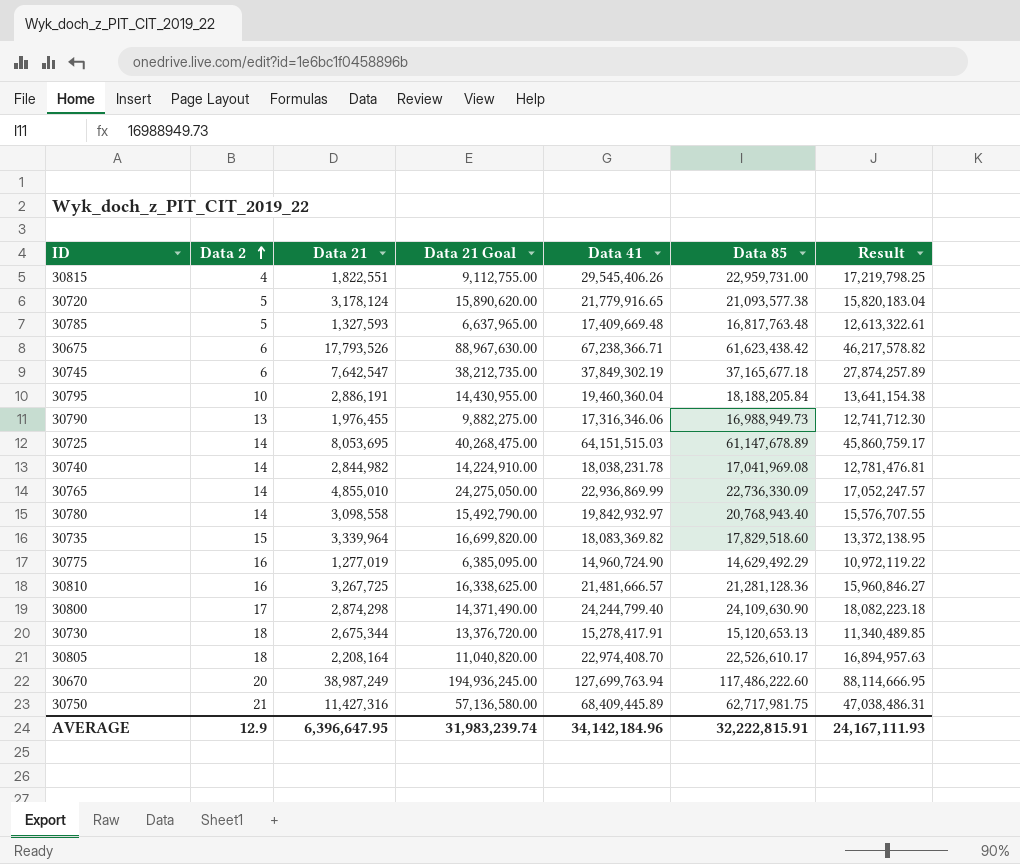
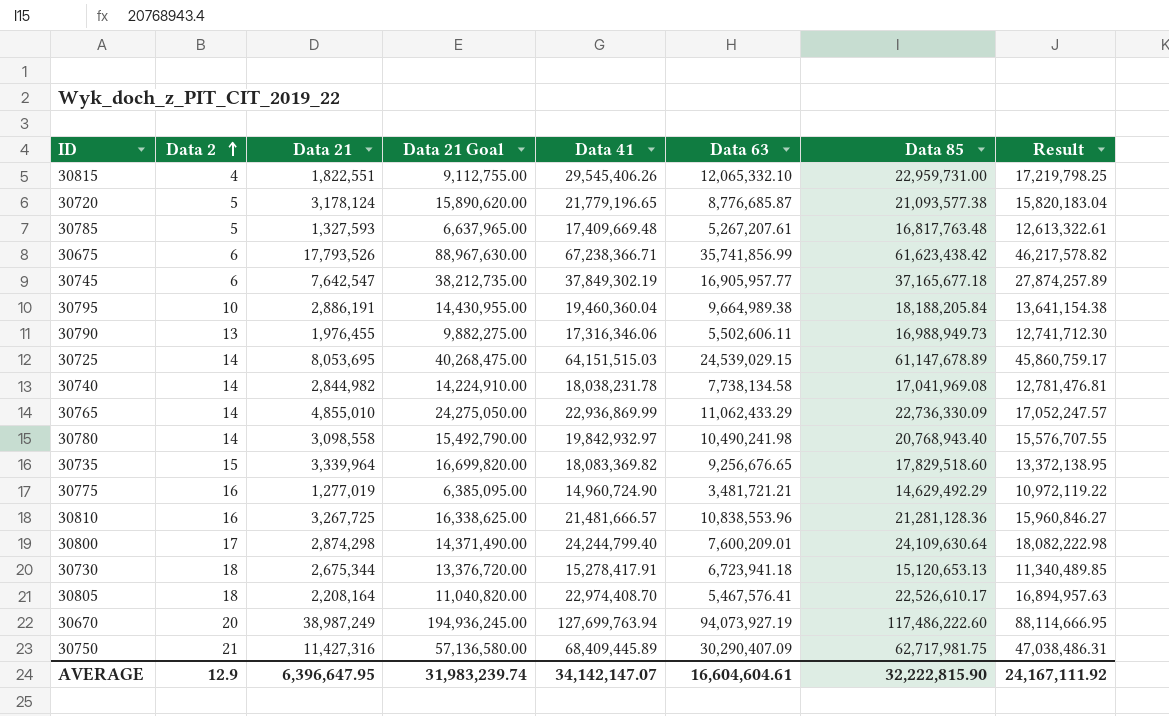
column Data 63 | position: none -> 6
30720 | Data 41: 21,779,916.65 -> 21,779,196.65
30800 | Data 85: 24,109,630.90 -> 24,109,630.64
30800 | Result: 18,082,223.18 -> 18,082,222.98
AVERAGE | Data 41: 34,142,184.96 -> 34,142,147.07
AVERAGE | Data 85: 32,222,815.91 -> 32,222,815.90
AVERAGE | Result: 24,167,111.93 -> 24,167,111.92

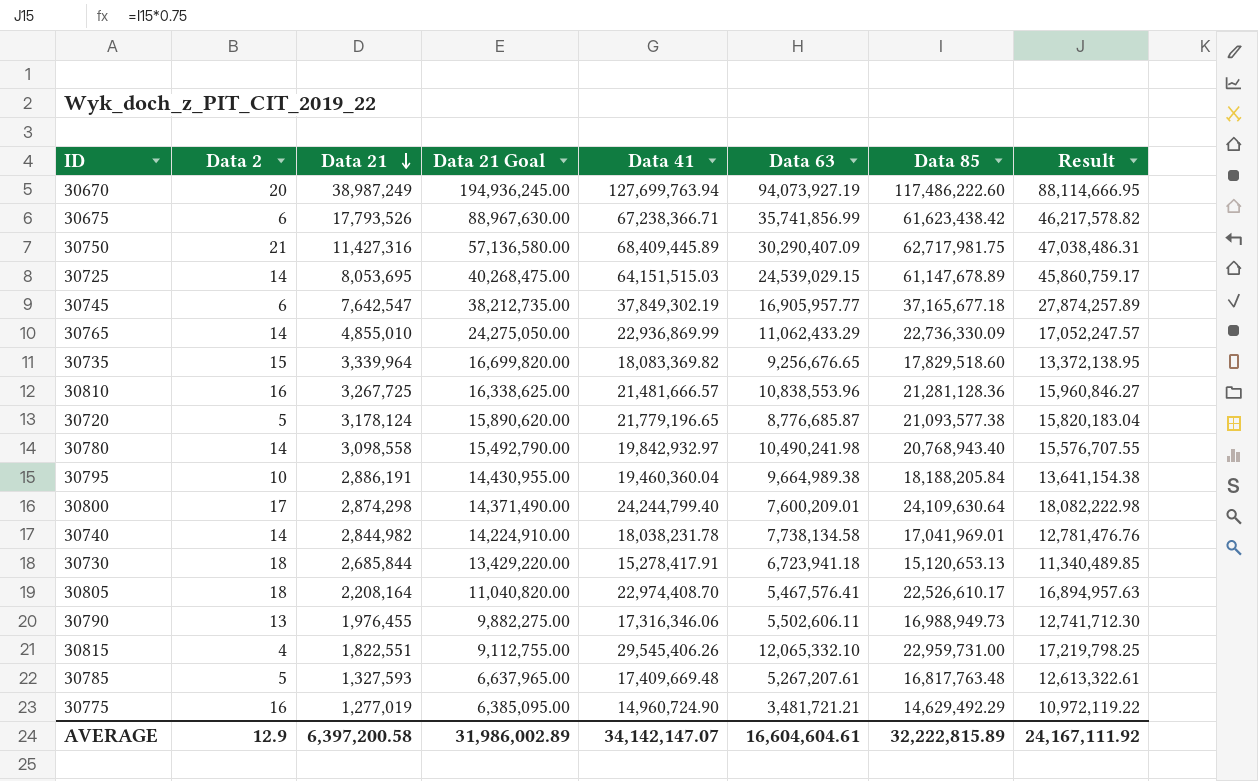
row order: Data 2 ascending -> Data 21 descending
30740 | Data 85: 17,041,969.08 -> 17,041,969.01
30740 | Result: 12,781,476.81 -> 12,781,476.76
30730 | Data 21: 2,675,344 -> 2,685,844
30730 | Data 21 Goal: 13,376,720.00 -> 13,429,220.00
AVERAGE | Data 21: 6,396,647.95 -> 6,397,200.58
AVERAGE | Data 21 Goal: 31,983,239.74 -> 31,986,002.89
AVERAGE | Data 85: 32,222,815.90 -> 32,222,815.89

